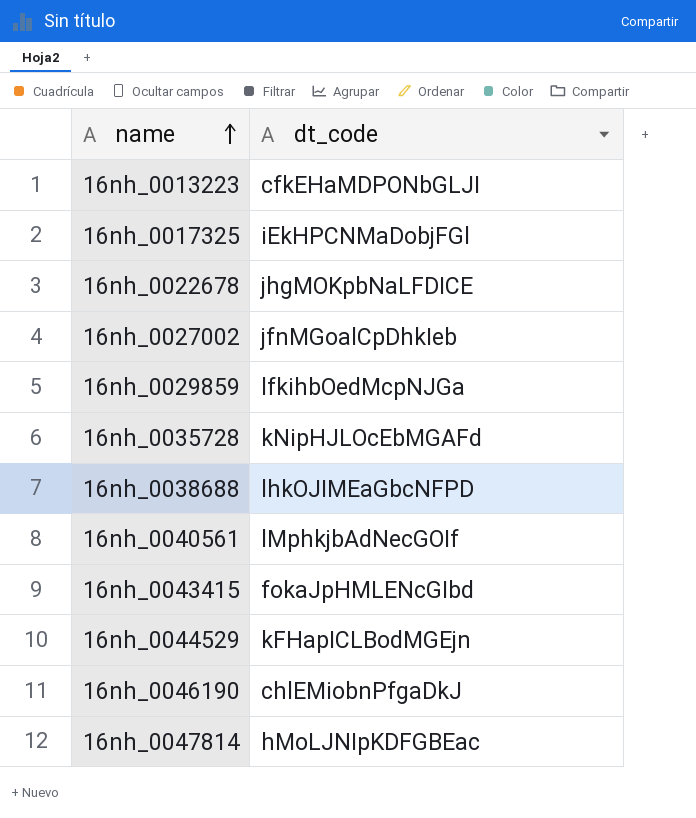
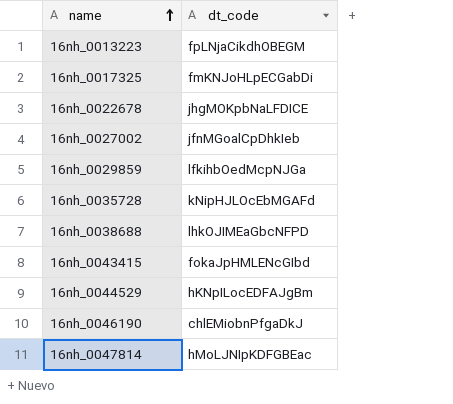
row 16nh_0040561: lMphkjbAdNecGOIf -> none
16nh_0013223 | dt_code: cfkEHaMDPONbGLJI -> fpLNjaCikdhOBEGM
16nh_0017325 | dt_code: iEkHPCNMaDobjFGl -> fmKNJoHLpECGabDi
16nh_0044529 | dt_code: kFHapICLBodMGEjn -> hKNpILocEDFAJgBm

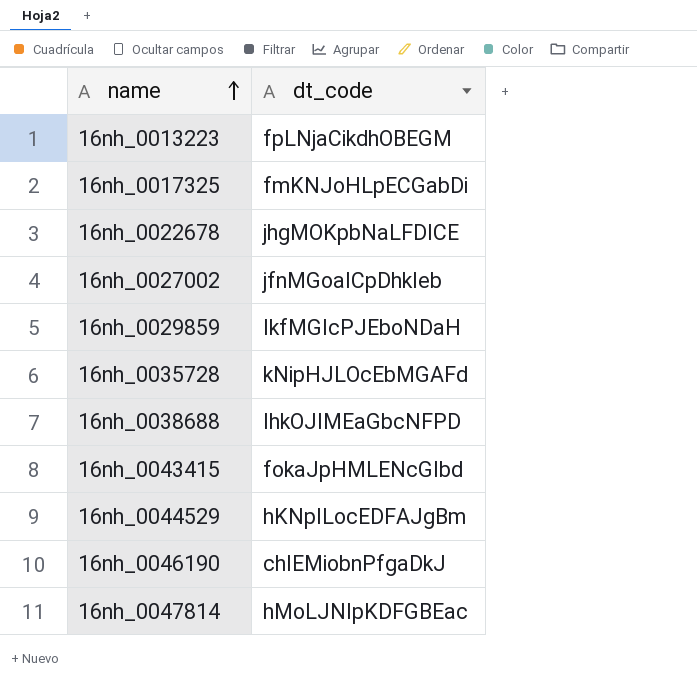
16nh_0029859 | dt_code: lfkihbOedMcpNJGa -> lkfMGIcPJEboNDaH

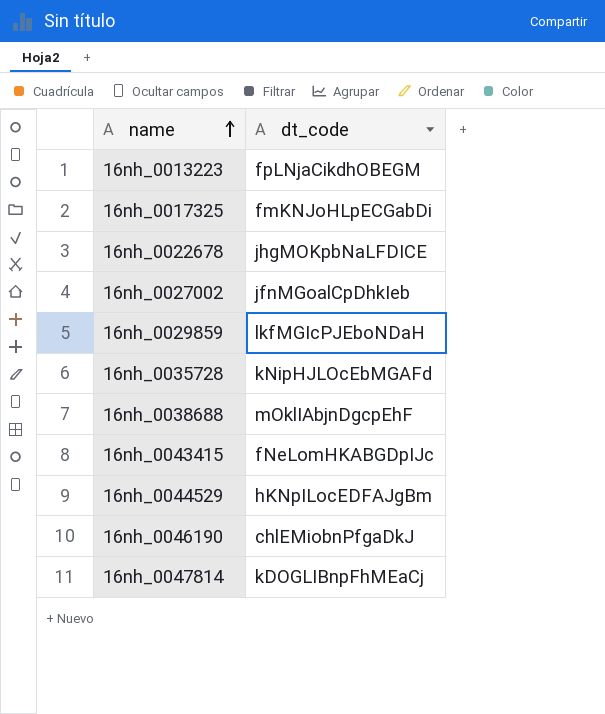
16nh_0038688 | dt_code: lhkOJIMEaGbcNFPD -> mOklIAbjnDgcpEhF
16nh_0043415 | dt_code: fokaJpHMLENcGIbd -> fNeLomHKABGDpIJc
16nh_0047814 | dt_code: hMoLJNIpKDFGBEac -> kDOGLIBnpFhMEaCj

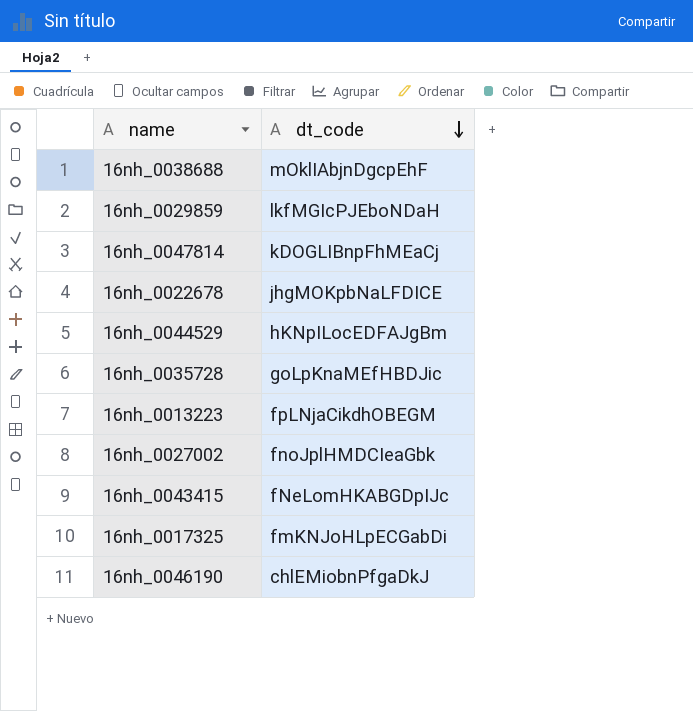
row order: name ascending -> dt_code descending
16nh_0035728 | dt_code: kNipHJLOcEbMGAFd -> goLpKnaMEfHBDJic
16nh_0027002 | dt_code: jfnMGoalCpDhkIeb -> fnoJplHMDCIeaGbk

